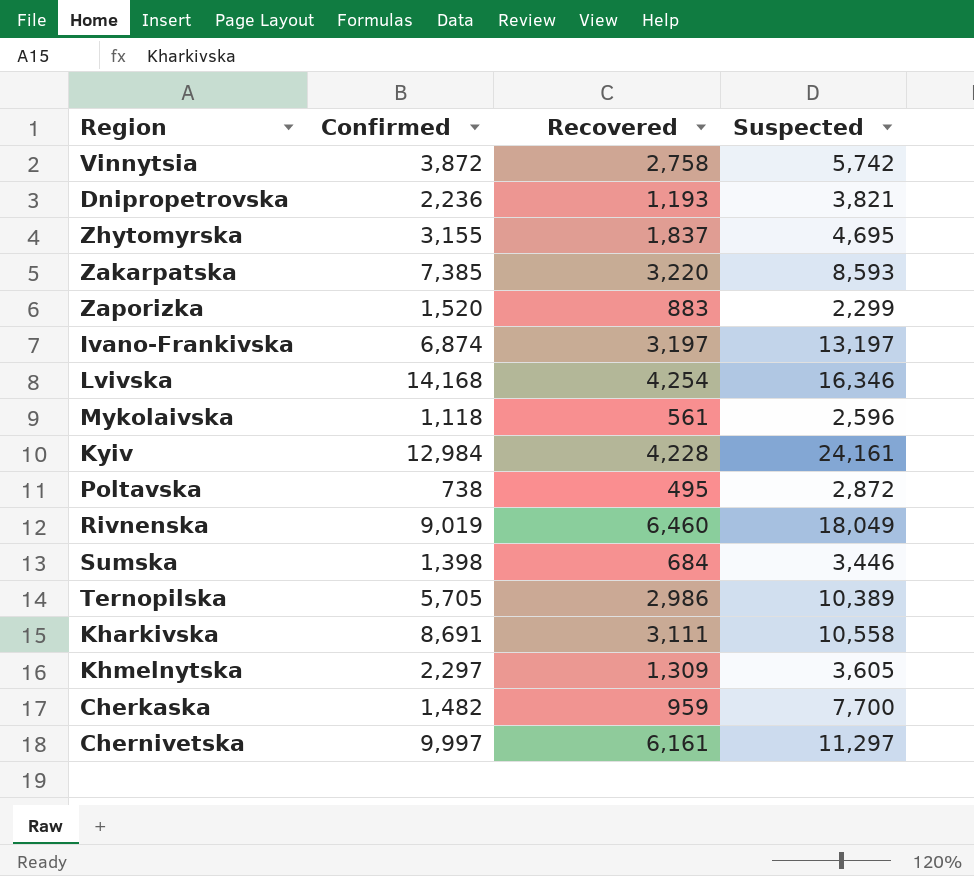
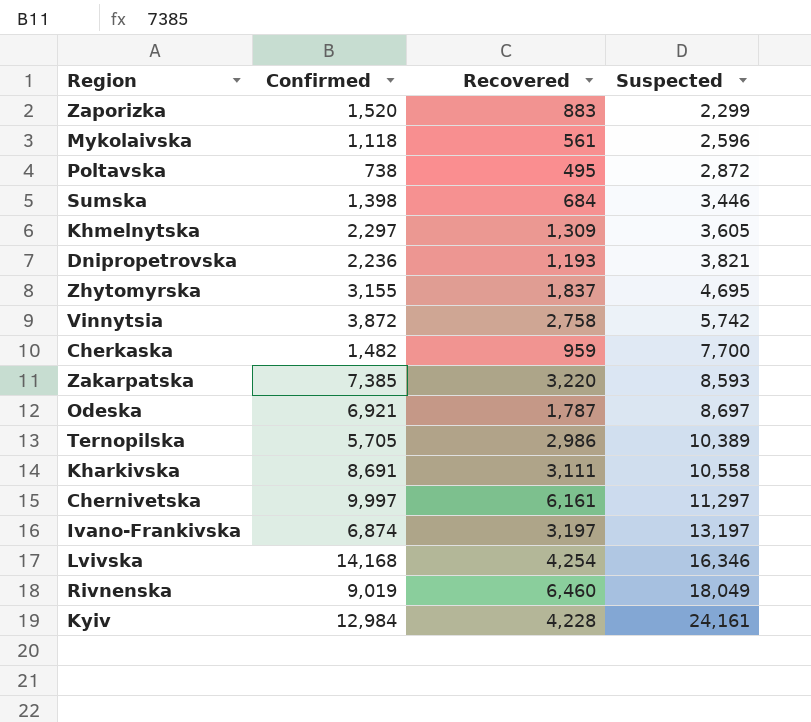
row order: none -> Suspected ascending
row Odeska: none -> 6,921 | 1,787 | 8,697

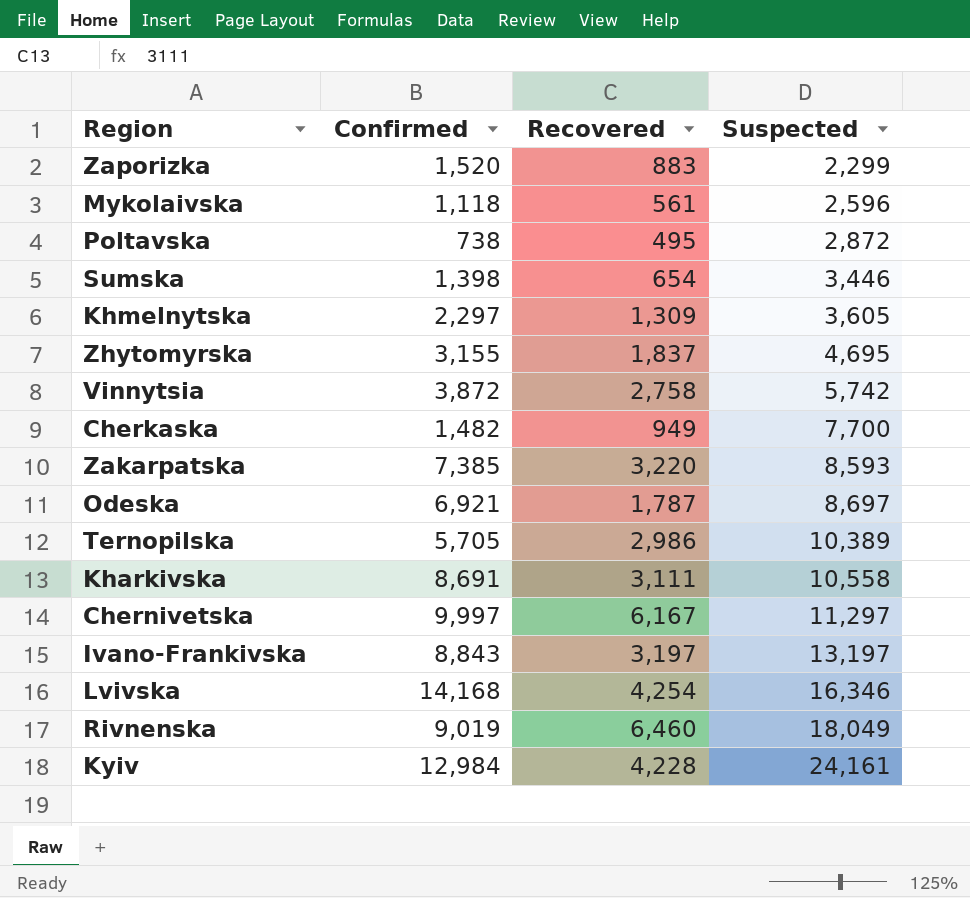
row Dnipropetrovska: 2,236 | 1,193 | 3,821 -> none
Sumska | Recovered: 684 -> 654
Cherkaska | Recovered: 959 -> 949
Chernivetska | Recovered: 6,161 -> 6,167
Ivano-Frankivska | Confirmed: 6,874 -> 8,843

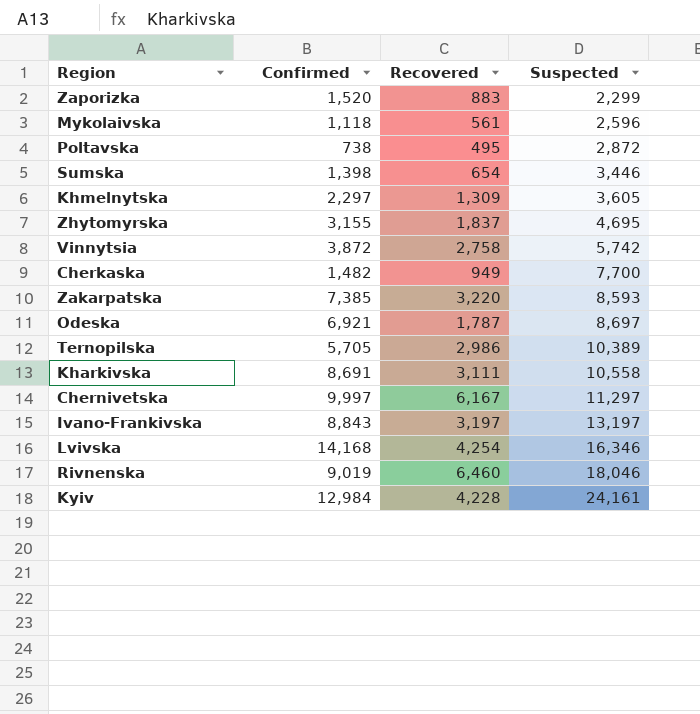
Rivnenska | Suspected: 18,049 -> 18,046

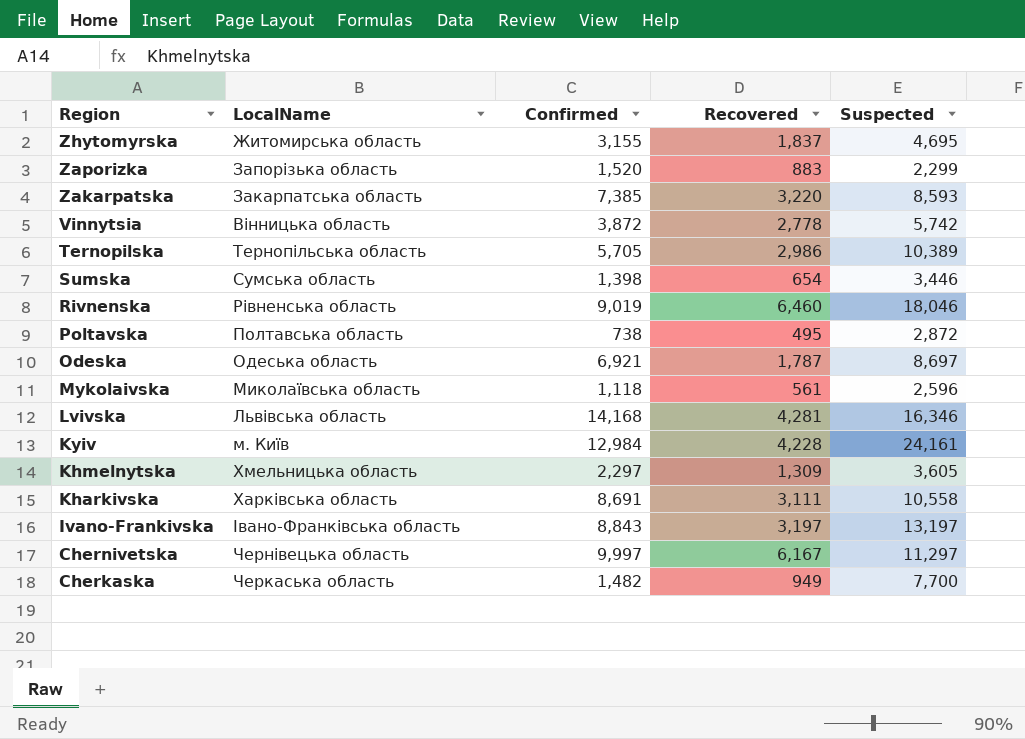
row order: Suspected ascending -> Region descending
column LocalName | position: none -> 2
Vinnytsia | Recovered: 2,758 -> 2,778
Lvivska | Recovered: 4,254 -> 4,281

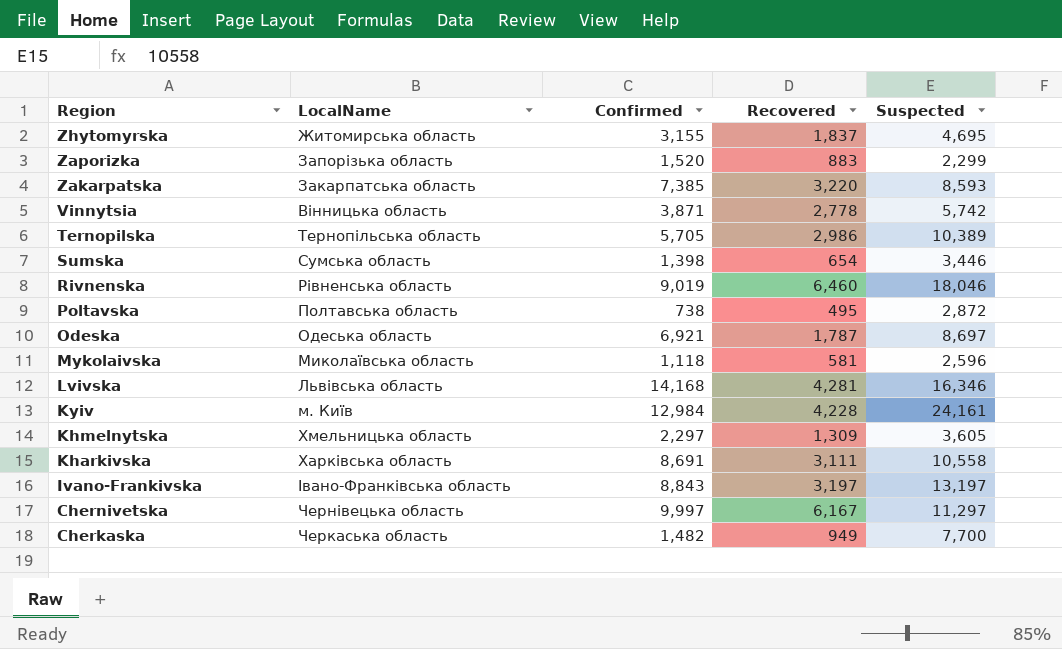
Vinnytsia | Confirmed: 3,872 -> 3,871
Mykolaivska | Recovered: 561 -> 581

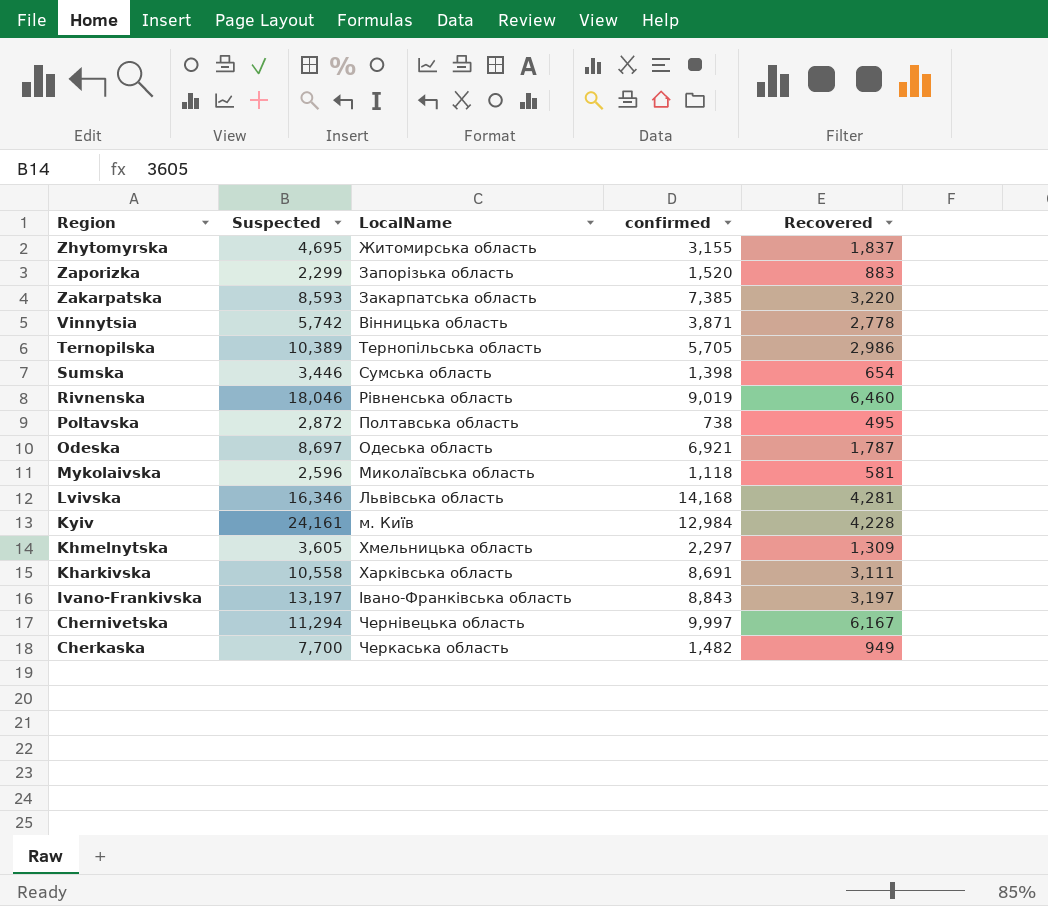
column Suspected | position: 5 -> 2
column name: Confirmed -> confirmed
Chernivetska | Suspected: 11,297 -> 11,294

